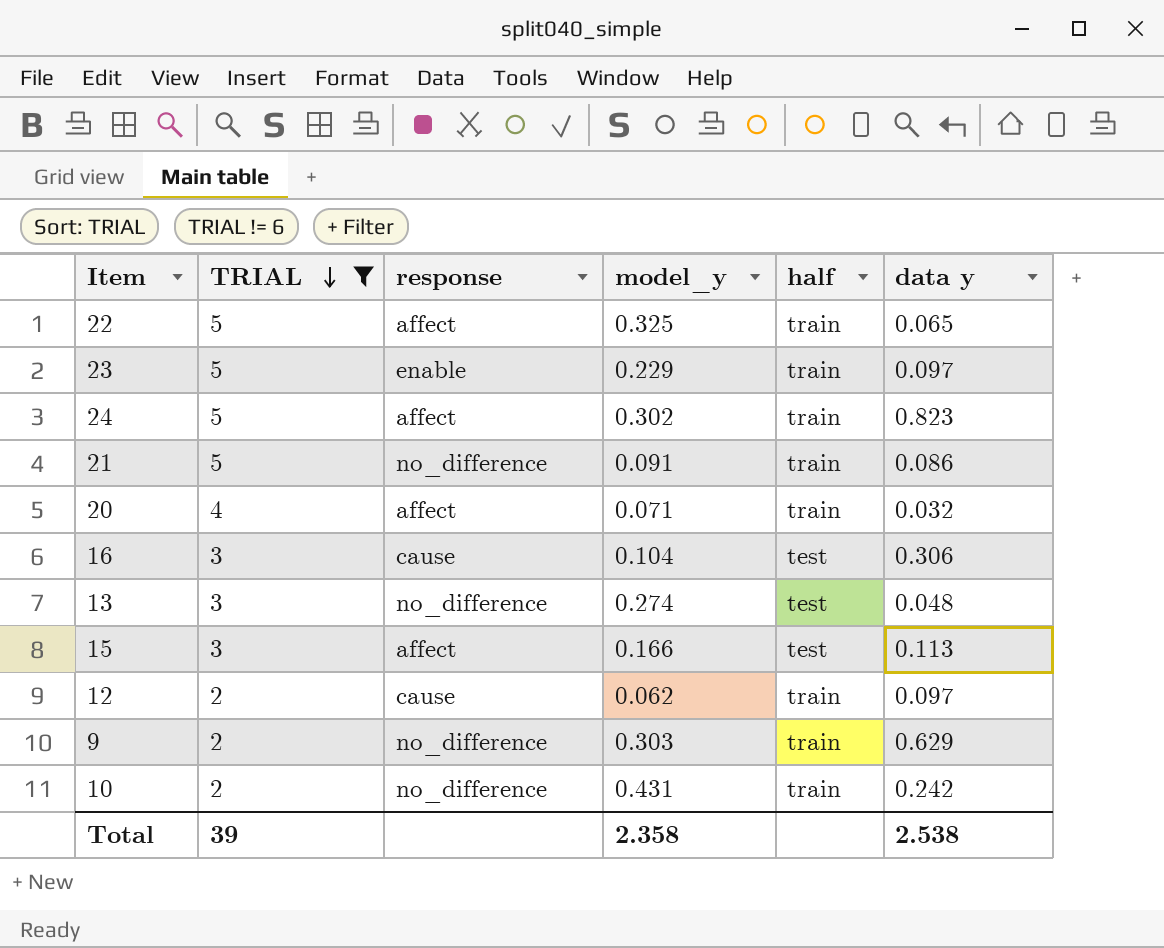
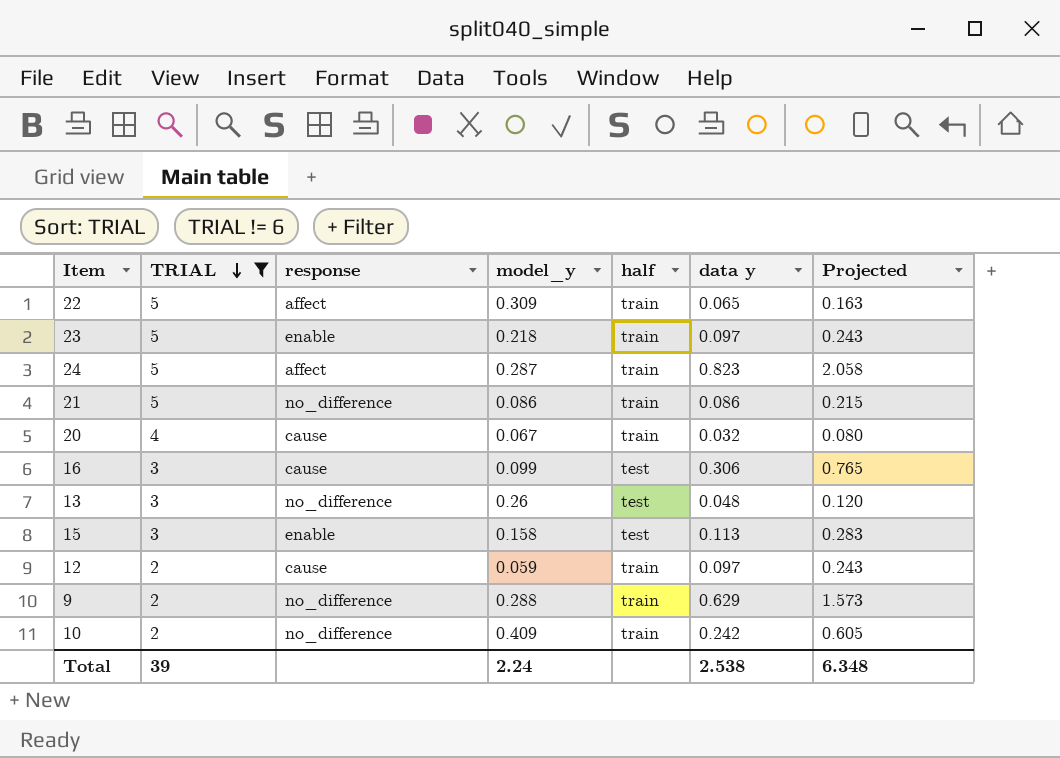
column Projected | formula: none -> [data y] * 2.5
22 | model_y: 0.325 -> 0.309
23 | model_y: 0.229 -> 0.218
24 | model_y: 0.302 -> 0.287
21 | model_y: 0.091 -> 0.086
20 | response: affect -> cause
20 | model_y: 0.071 -> 0.067
16 | model_y: 0.104 -> 0.099
13 | model_y: 0.274 -> 0.26
15 | response: affect -> enable
15 | model_y: 0.166 -> 0.158
12 | model_y: 0.062 -> 0.059
9 | model_y: 0.303 -> 0.288
10 | model_y: 0.431 -> 0.409
Total | model_y: 2.358 -> 2.24

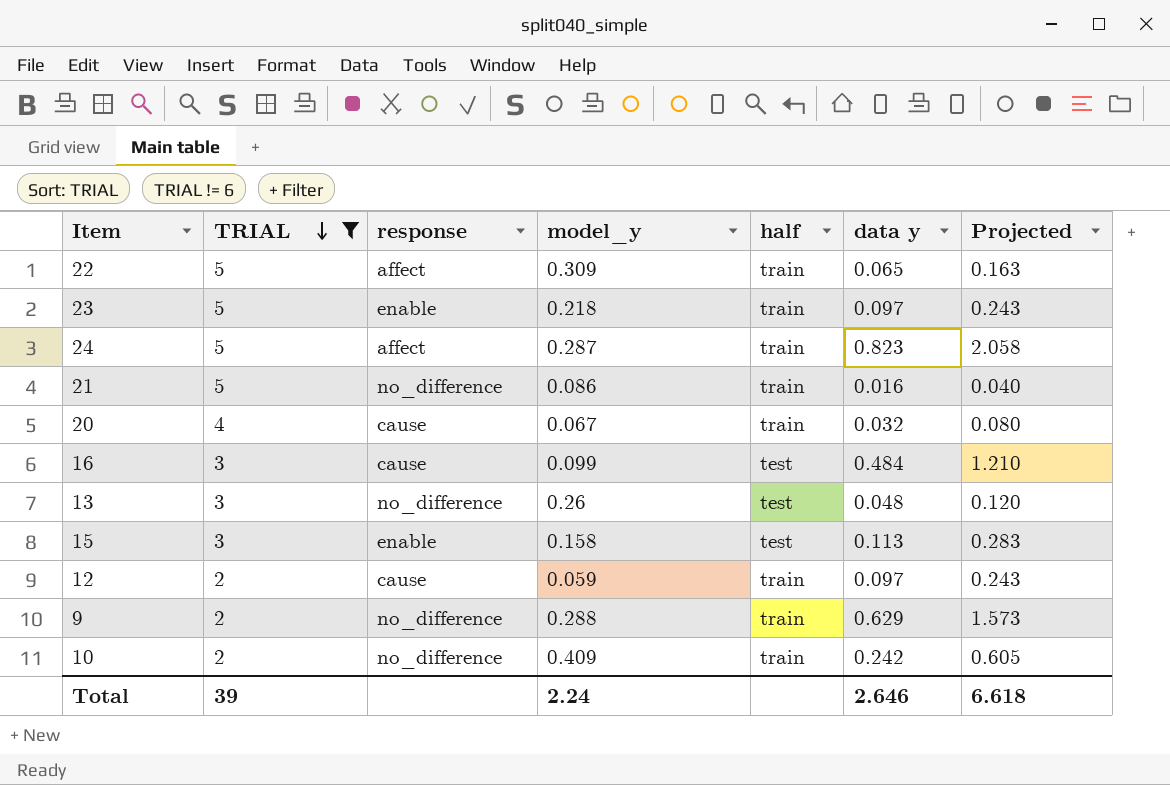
21 | data y: 0.086 -> 0.016
21 | Projected: 0.215 -> 0.040
16 | data y: 0.306 -> 0.484
16 | Projected: 0.765 -> 1.210
Total | data y: 2.538 -> 2.646
Total | Projected: 6.348 -> 6.618

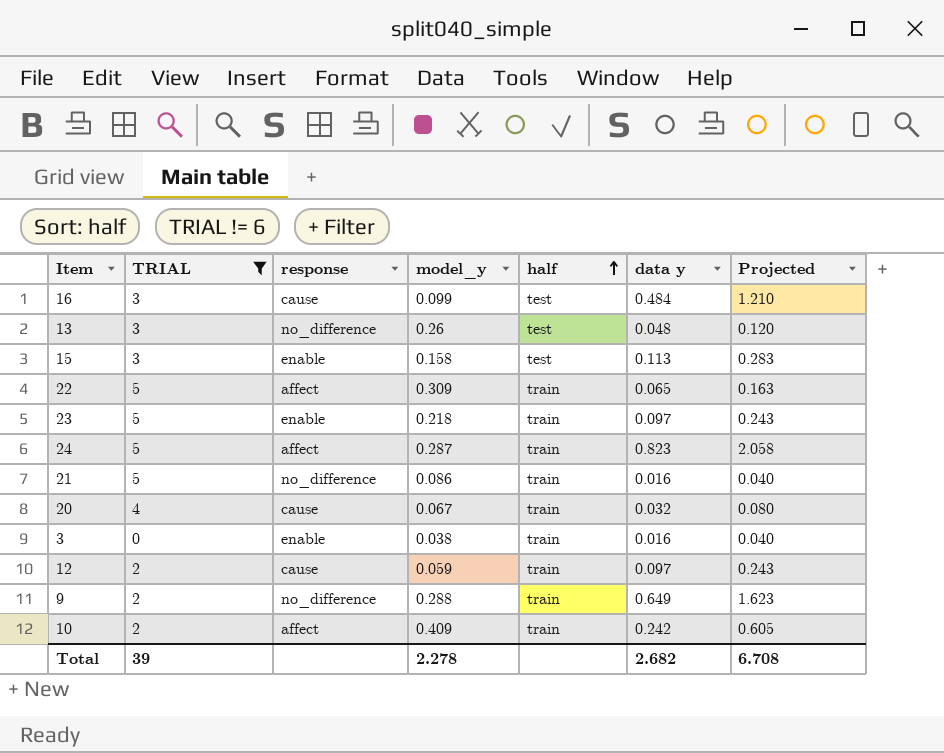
row order: TRIAL descending -> half ascending
row 3: none -> 0 | enable | 0.038 | train | 0.016 | 0.040
9 | data y: 0.629 -> 0.649
9 | Projected: 1.573 -> 1.623
10 | response: no_difference -> affect
Total | model_y: 2.24 -> 2.278
Total | data y: 2.646 -> 2.682
Total | Projected: 6.618 -> 6.708

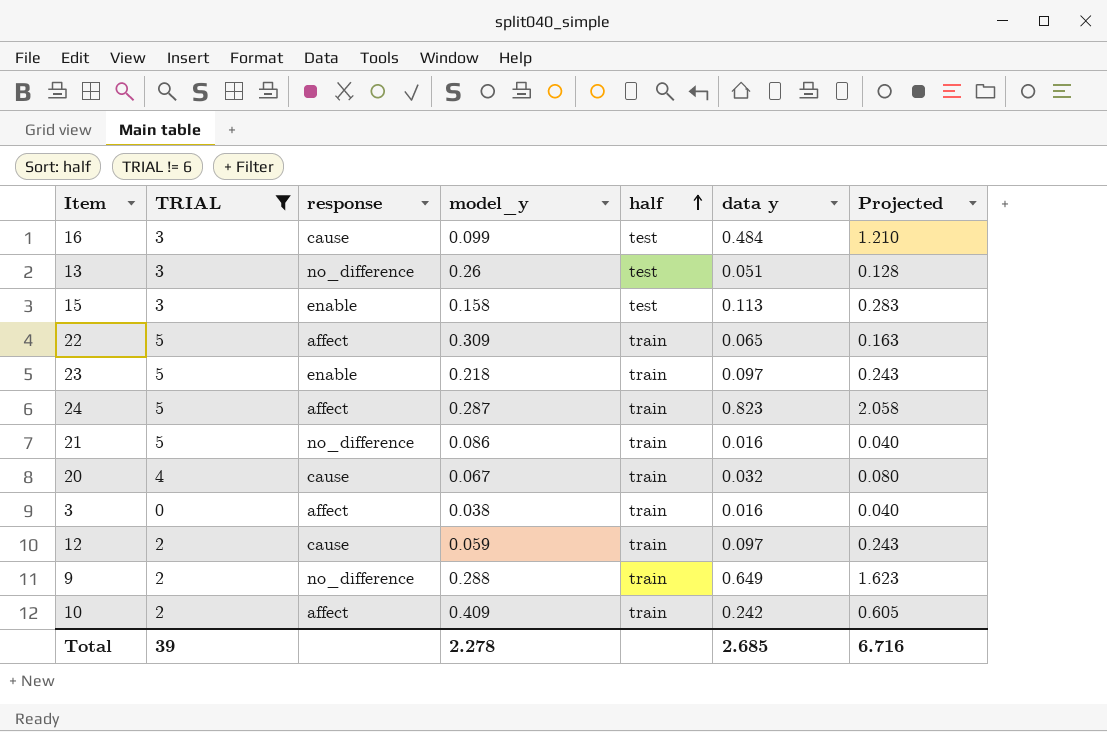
13 | data y: 0.048 -> 0.051
13 | Projected: 0.120 -> 0.128
3 | response: enable -> affect
Total | data y: 2.682 -> 2.685
Total | Projected: 6.708 -> 6.716

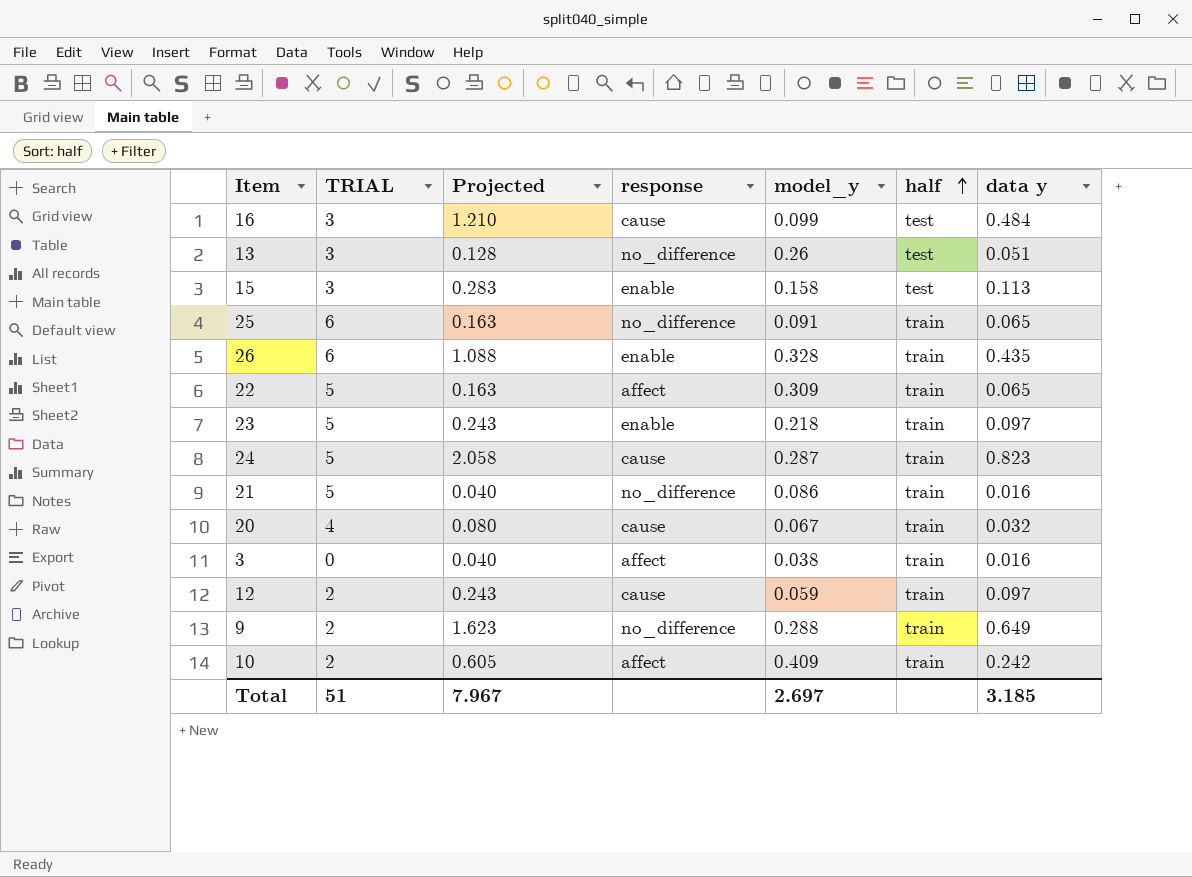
filter: TRIAL != 6 -> none
column Projected | position: 7 -> 3
24 | response: affect -> cause
Total | TRIAL: 39 -> 51
Total | Projected: 6.716 -> 7.967
Total | model_y: 2.278 -> 2.697
Total | data y: 2.685 -> 3.185

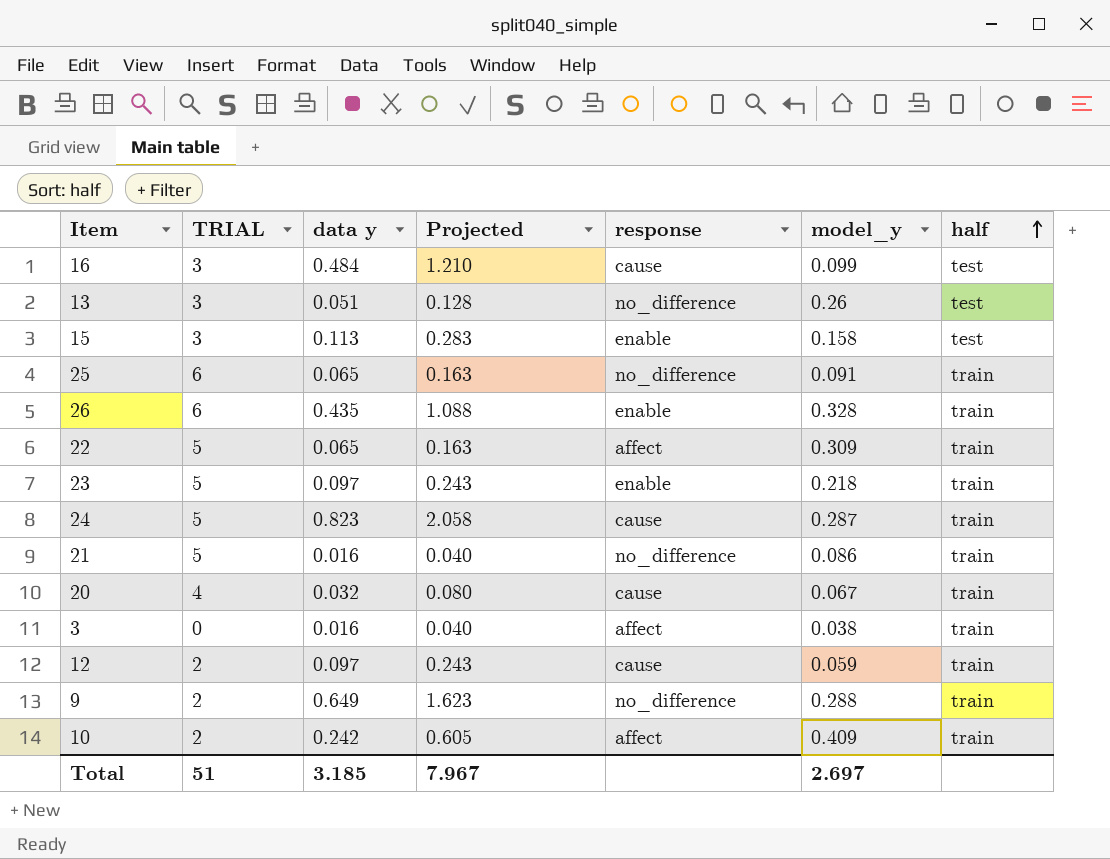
column data y | position: 7 -> 3

